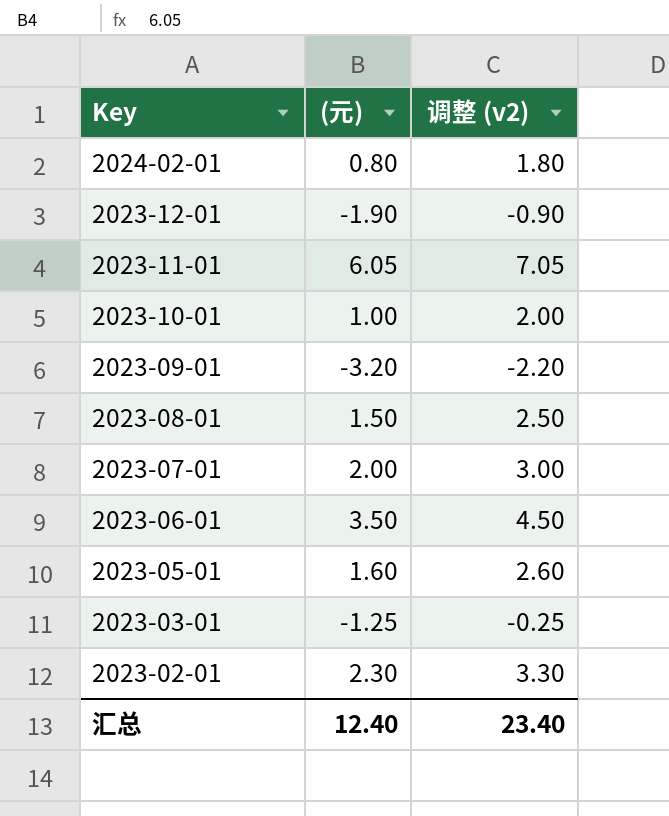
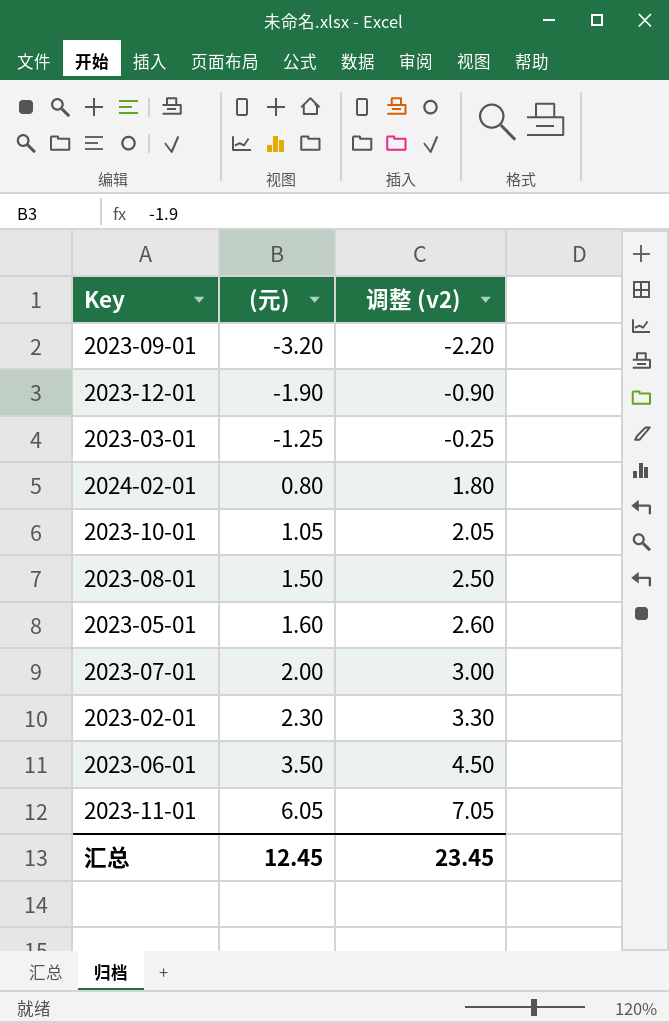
row order: Key descending -> (元) ascending
2023-10-01 | (元): 1.00 -> 1.05
2023-10-01 | 调整 (v2): 2.00 -> 2.05
汇总 | (元): 12.40 -> 12.45
汇总 | 调整 (v2): 23.40 -> 23.45

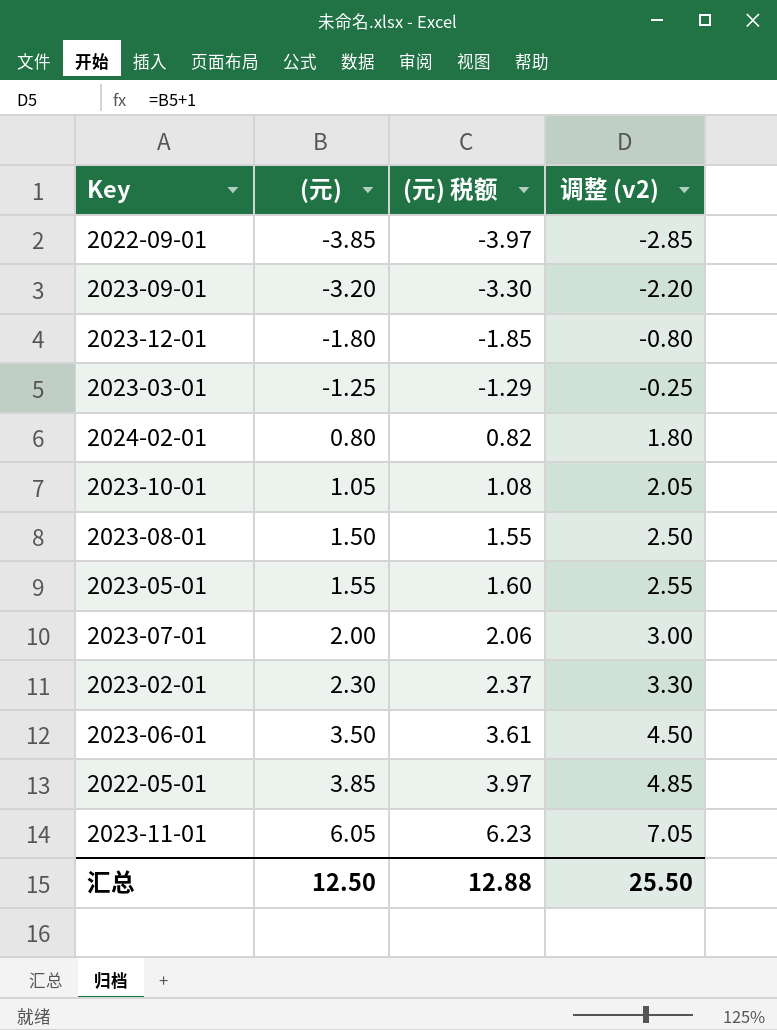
column (元) 税额 | formula: none -> [(元)] * 1.03
row 2022-09-01: none -> -3.85 | -3.97 | -2.85
2023-12-01 | (元): -1.90 -> -1.80
2023-12-01 | 调整 (v2): -0.90 -> -0.80
2023-05-01 | (元): 1.60 -> 1.55
2023-05-01 | 调整 (v2): 2.60 -> 2.55
row 2022-05-01: none -> 3.85 | 3.97 | 4.85
汇总 | (元): 12.45 -> 12.50
汇总 | 调整 (v2): 23.45 -> 25.50

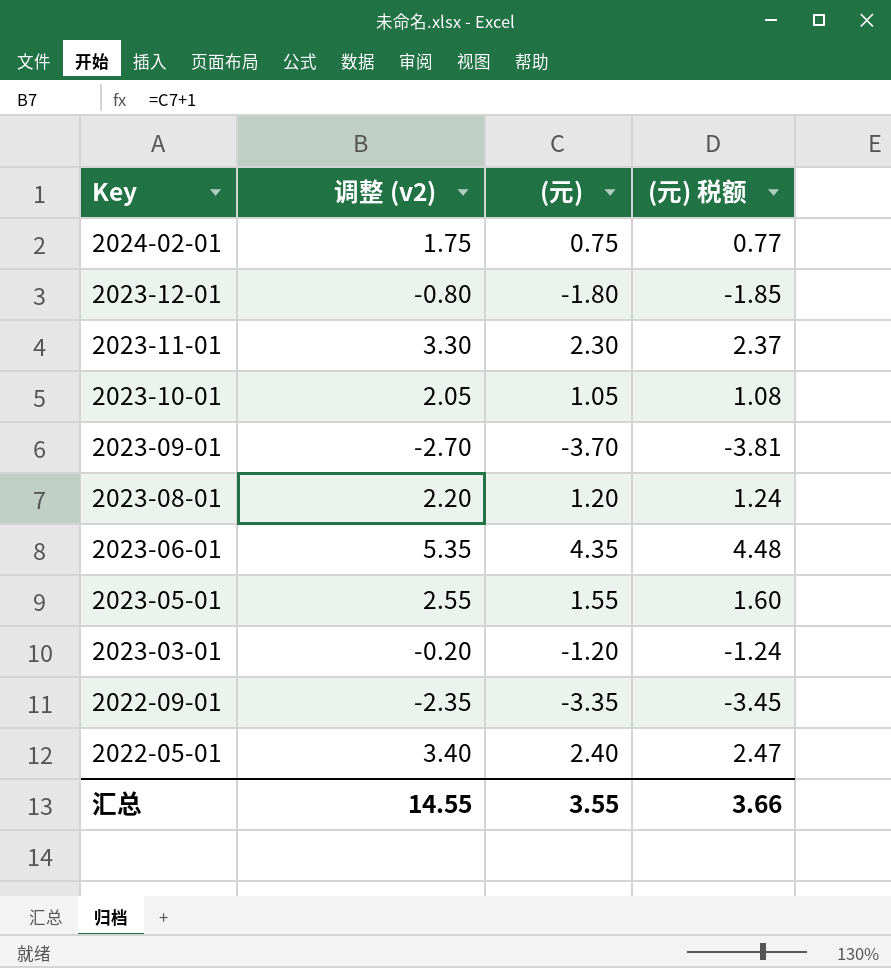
row order: (元) ascending -> Key descending
column 调整 (v2) | position: 4 -> 2
row 2023-07-01: 2.00 | 2.06 | 3.00 -> none
row 2023-02-01: 2.30 | 2.37 | 3.30 -> none
2024-02-01 | 调整 (v2): 1.80 -> 1.75
2024-02-01 | (元): 0.80 -> 0.75
2024-02-01 | (元) 税额: 0.82 -> 0.77
2023-11-01 | 调整 (v2): 7.05 -> 3.30
2023-11-01 | (元): 6.05 -> 2.30
2023-11-01 | (元) 税额: 6.23 -> 2.37
2023-09-01 | 调整 (v2): -2.20 -> -2.70
2023-09-01 | (元): -3.20 -> -3.70
2023-09-01 | (元) 税额: -3.30 -> -3.81
2023-08-01 | 调整 (v2): 2.50 -> 2.20
2023-08-01 | (元): 1.50 -> 1.20
2023-08-01 | (元) 税额: 1.55 -> 1.24
2023-06-01 | 调整 (v2): 4.50 -> 5.35
2023-06-01 | (元): 3.50 -> 4.35
2023-06-01 | (元) 税额: 3.61 -> 4.48
2023-03-01 | 调整 (v2): -0.25 -> -0.20
2023-03-01 | (元): -1.25 -> -1.20
2023-03-01 | (元) 税额: -1.29 -> -1.24
2022-09-01 | 调整 (v2): -2.85 -> -2.35
2022-09-01 | (元): -3.85 -> -3.35
2022-09-01 | (元) 税额: -3.97 -> -3.45
2022-05-01 | 调整 (v2): 4.85 -> 3.40
2022-05-01 | (元): 3.85 -> 2.40
2022-05-01 | (元) 税额: 3.97 -> 2.47
汇总 | 调整 (v2): 25.50 -> 14.55
汇总 | (元): 12.50 -> 3.55
汇总 | (元) 税额: 12.88 -> 3.66

